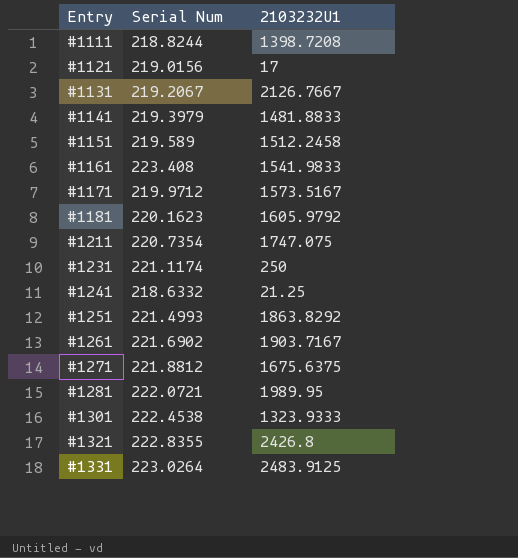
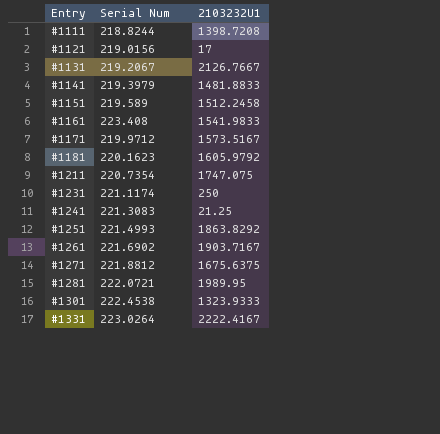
row #1321: 222.8355 | 2426.8 -> none
#1241 | Serial Num: 218.6332 -> 221.3083
#1331 | 2103232U1: 2483.9125 -> 2222.4167

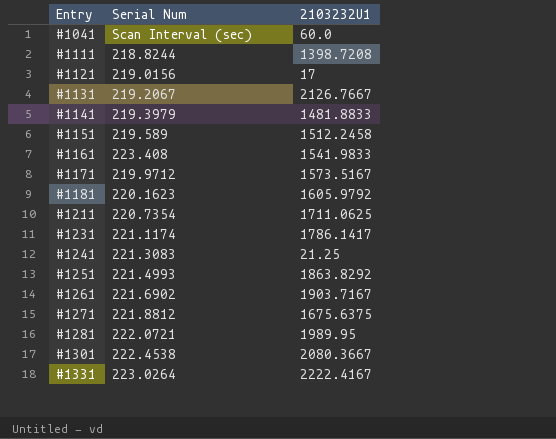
row #1041: none -> Scan Interval (sec) | 60.0
#1211 | 2103232U1: 1747.075 -> 1711.0625
#1231 | 2103232U1: 250 -> 1786.1417
#1301 | 2103232U1: 1323.9333 -> 2080.3667

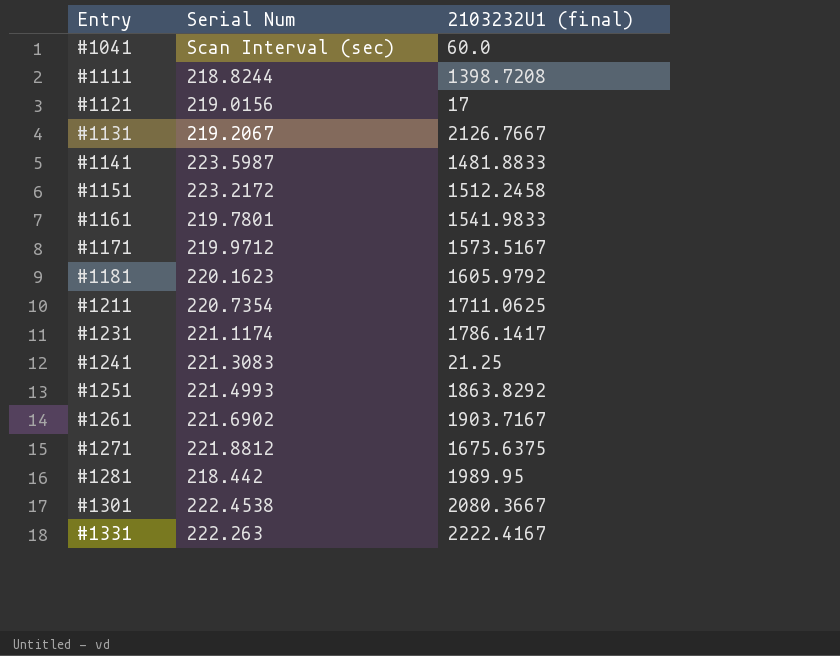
column name: 2103232U1 -> 2103232U1 (final)
#1141 | Serial Num: 219.3979 -> 223.5987
#1151 | Serial Num: 219.589 -> 223.2172
#1161 | Serial Num: 223.408 -> 219.7801
#1281 | Serial Num: 222.0721 -> 218.442
#1331 | Serial Num: 223.0264 -> 222.263

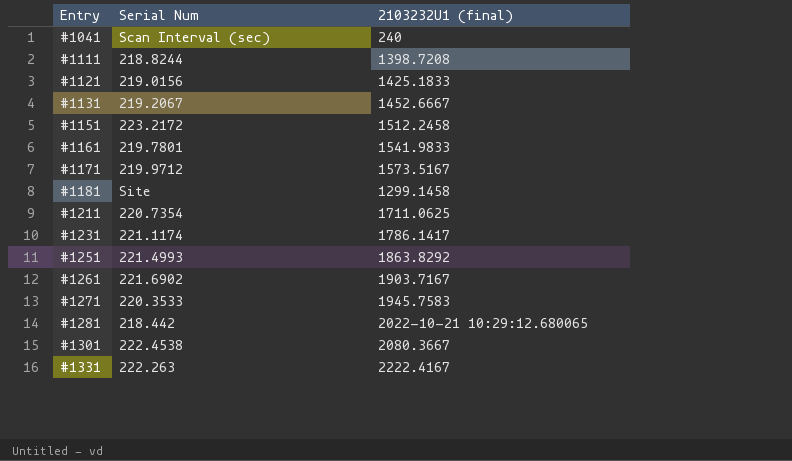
row #1141: 223.5987 | 1481.8833 -> none
row #1241: 221.3083 | 21.25 -> none
#1041 | 2103232U1 (final): 60.0 -> 240
#1121 | 2103232U1 (final): 17 -> 1425.1833
#1131 | 2103232U1 (final): 2126.7667 -> 1452.6667
#1181 | Serial Num: 220.1623 -> Site
#1181 | 2103232U1 (final): 1605.9792 -> 1299.1458
#1271 | Serial Num: 221.8812 -> 220.3533
#1271 | 2103232U1 (final): 1675.6375 -> 1945.7583
#1281 | 2103232U1 (final): 1989.95 -> 2022-10-21 10:29:12.680065

